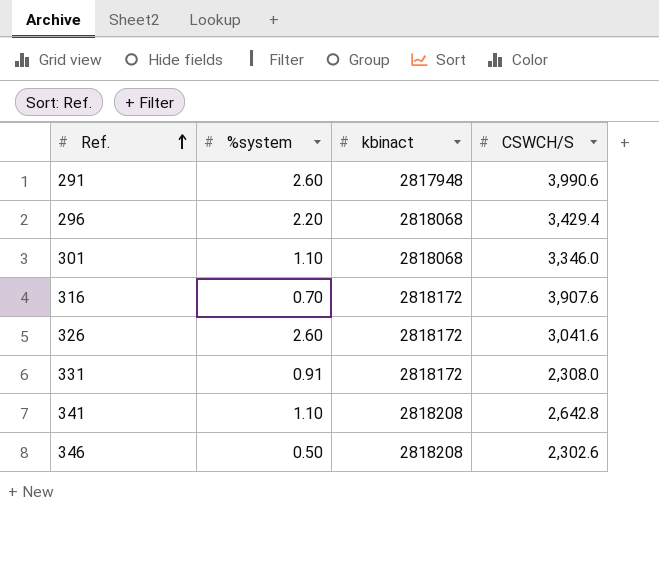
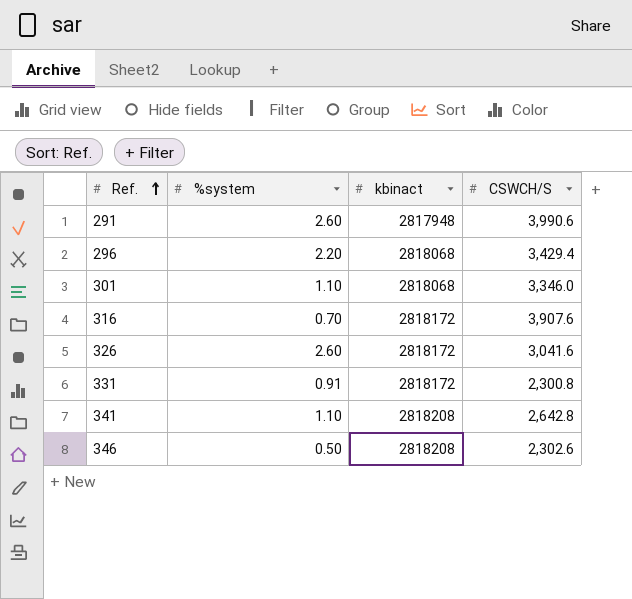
331 | CSWCH/S: 2,308.0 -> 2,300.8

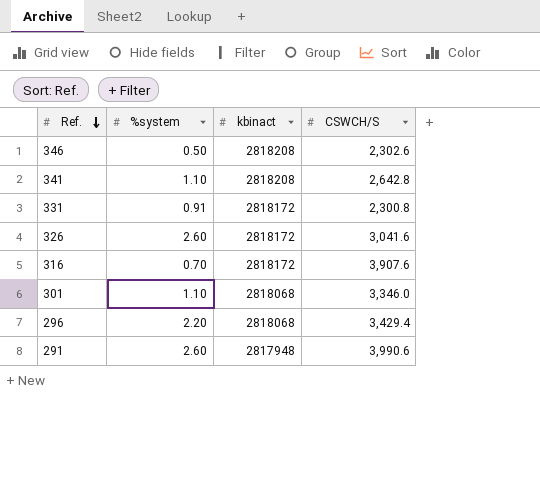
row order: Ref. ascending -> Ref. descending

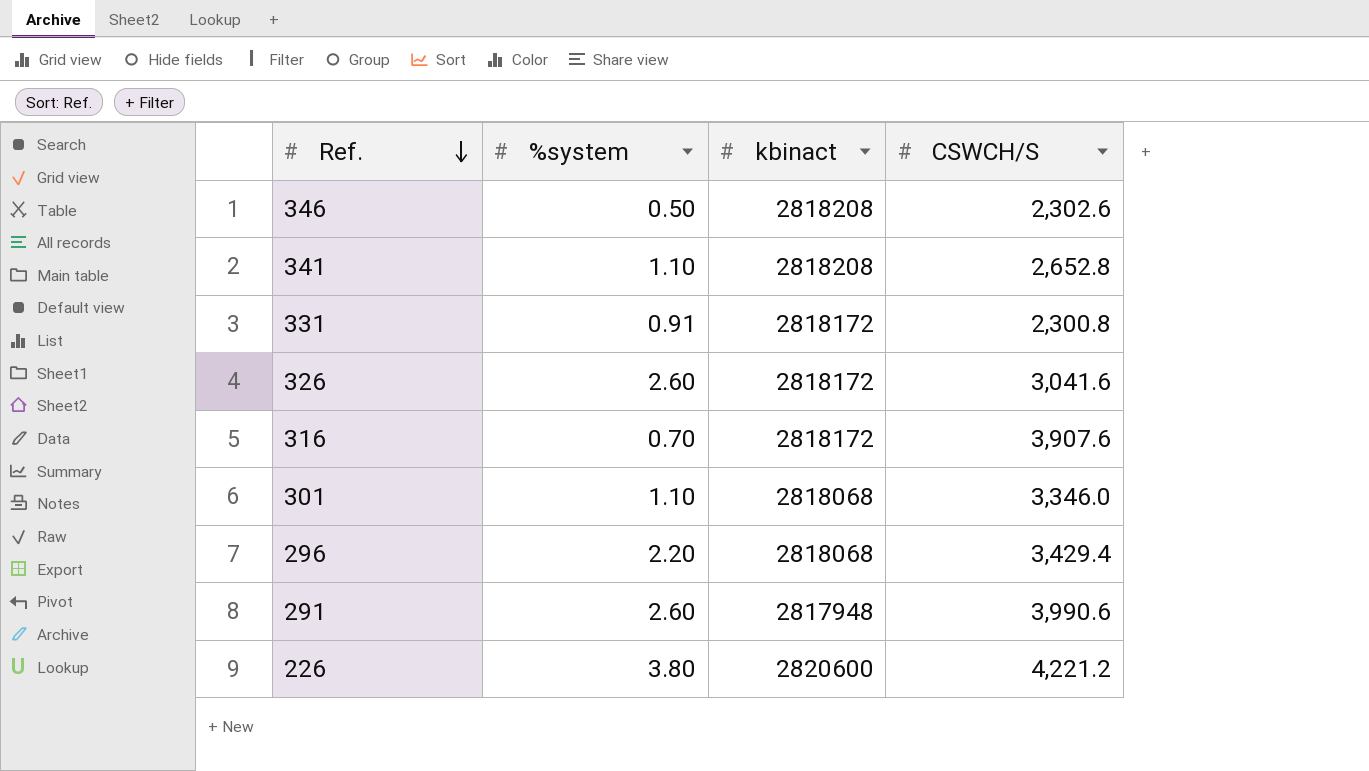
341 | CSWCH/S: 2,642.8 -> 2,652.8
row 226: none -> 3.80 | 2820600 | 4,221.2

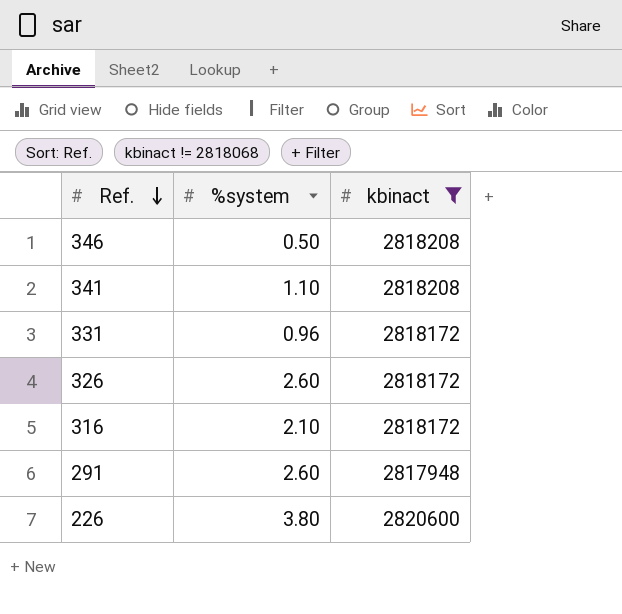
filter: none -> kbinact != 2818068
column CSWCH/S | position: 4 -> none
331 | %system: 0.91 -> 0.96
316 | %system: 0.70 -> 2.10

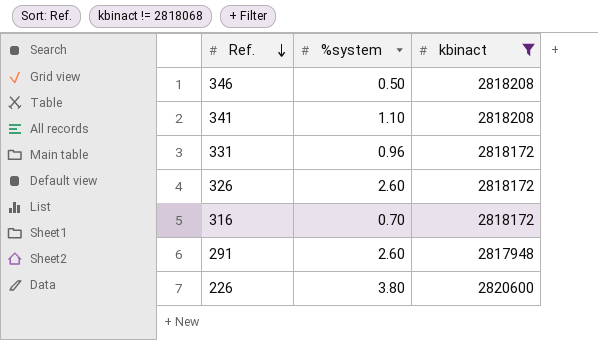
316 | %system: 2.10 -> 0.70

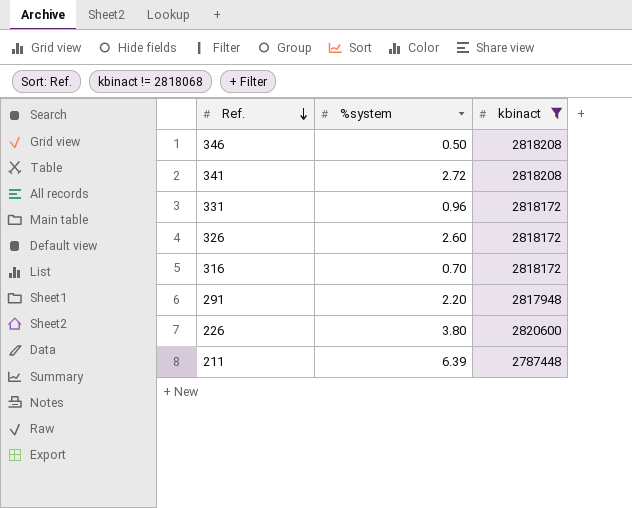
341 | %system: 1.10 -> 2.72
291 | %system: 2.60 -> 2.20
row 211: none -> 6.39 | 2787448

